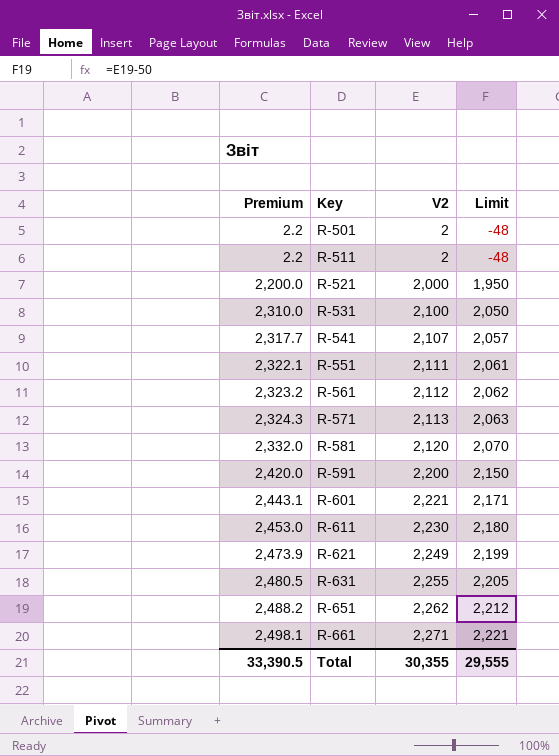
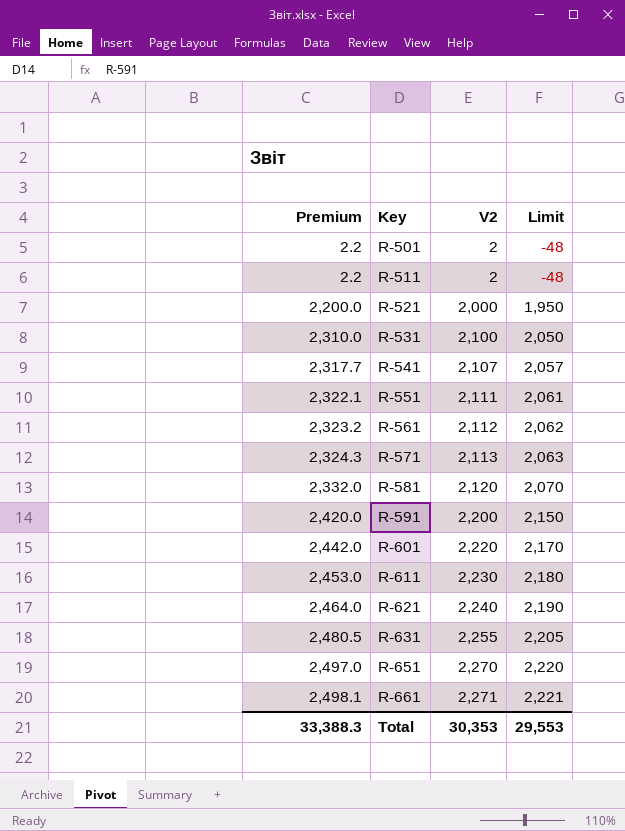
R-601 | Premium: 2,443.1 -> 2,442.0
R-601 | V2: 2,221 -> 2,220
R-601 | Limit: 2,171 -> 2,170
R-621 | Premium: 2,473.9 -> 2,464.0
R-621 | V2: 2,249 -> 2,240
R-621 | Limit: 2,199 -> 2,190
R-651 | Premium: 2,488.2 -> 2,497.0
R-651 | V2: 2,262 -> 2,270
R-651 | Limit: 2,212 -> 2,220
Total | Premium: 33,390.5 -> 33,388.3
Total | V2: 30,355 -> 30,353
Total | Limit: 29,555 -> 29,553

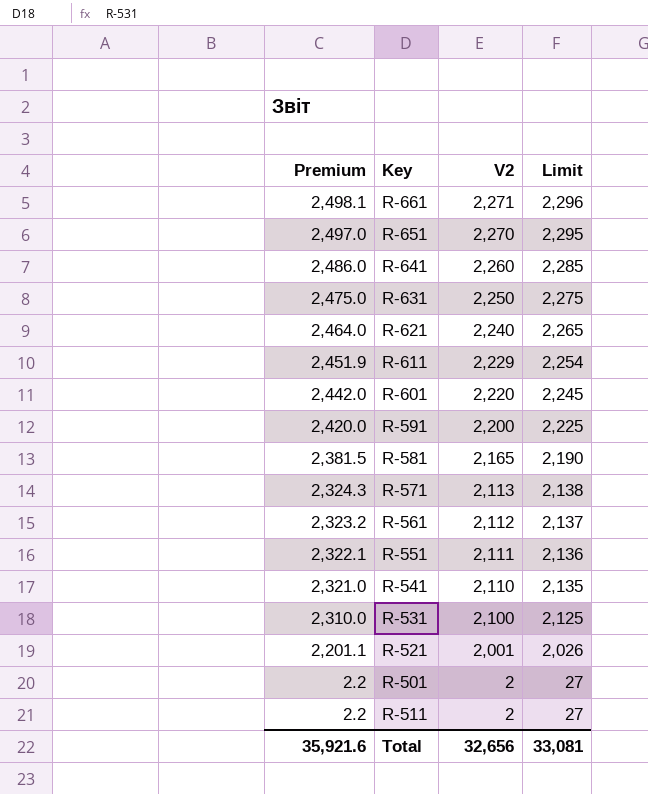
row order: Premium ascending -> Premium descending
column Limit | formula: [V2] - 50 -> [V2] + 25
row R-641: none -> 2,486.0 | 2,260 | 2,285
R-631 | Premium: 2,480.5 -> 2,475.0
R-631 | V2: 2,255 -> 2,250
R-611 | Premium: 2,453.0 -> 2,451.9
R-611 | V2: 2,230 -> 2,229
R-581 | Premium: 2,332.0 -> 2,381.5
R-581 | V2: 2,120 -> 2,165
R-541 | Premium: 2,317.7 -> 2,321.0
R-541 | V2: 2,107 -> 2,110
R-521 | Premium: 2,200.0 -> 2,201.1
R-521 | V2: 2,000 -> 2,001
Total | Premium: 33,388.3 -> 35,921.6
Total | V2: 30,353 -> 32,656
Total | Limit: 29,553 -> 33,081

